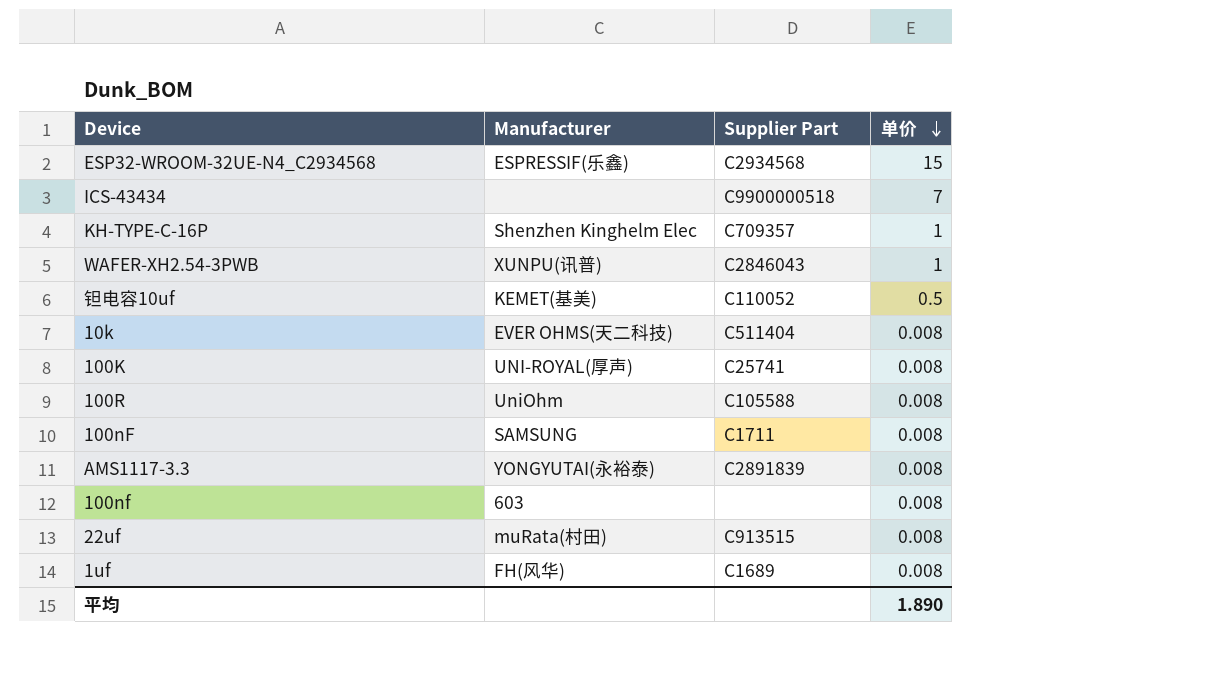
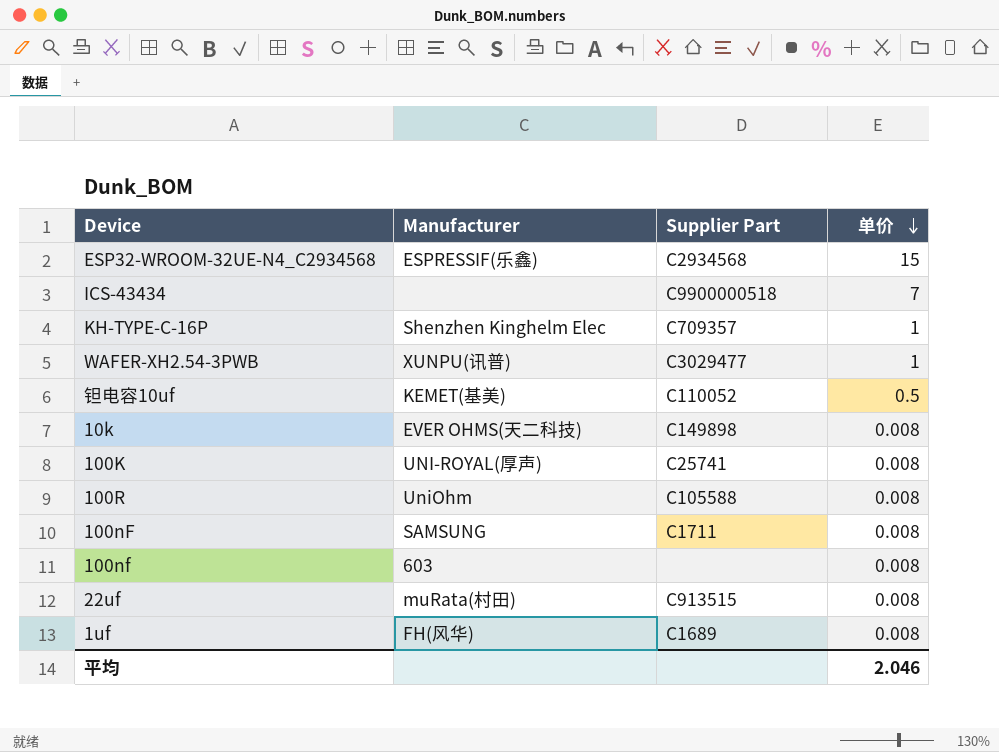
row AMS1117-3.3: YONGYUTAI(永裕泰) | C2891839 | 0.008 -> none
WAFER-XH2.54-3PWB | Supplier Part: C2846043 -> C3029477
10k | Supplier Part: C511404 -> C149898
平均 | 单价: 1.890 -> 2.046

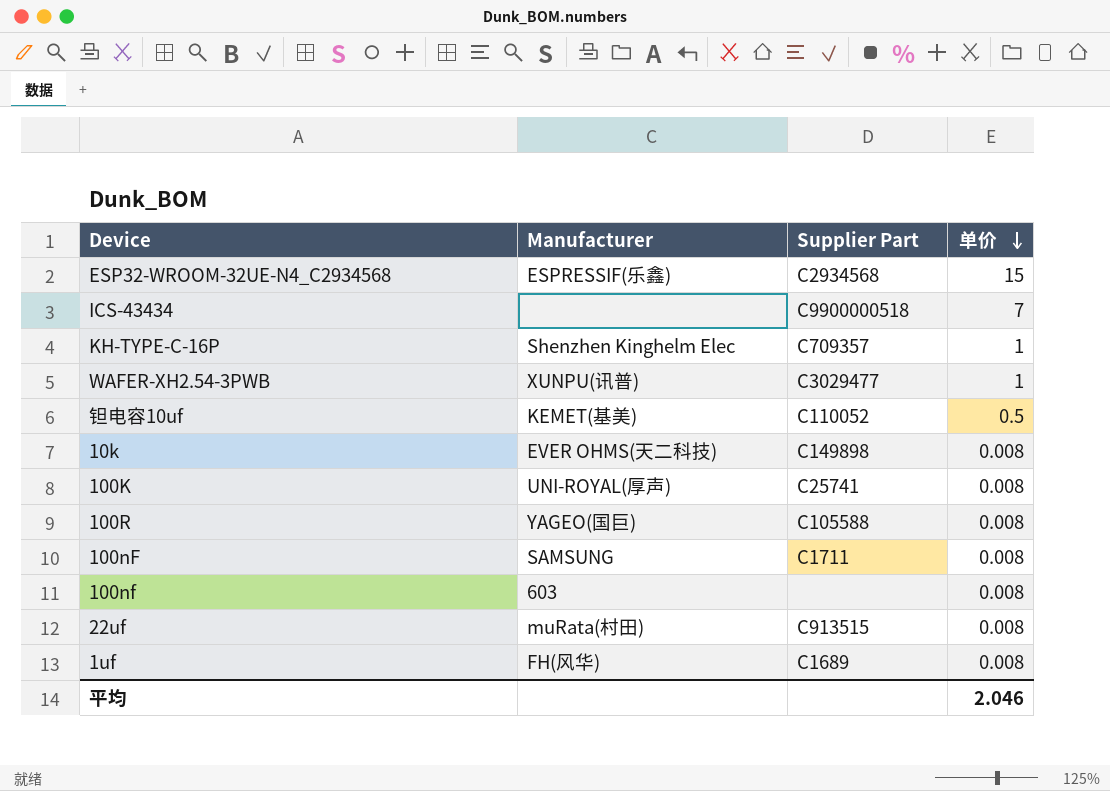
100R | Manufacturer: UniOhm -> YAGEO(国巨)

